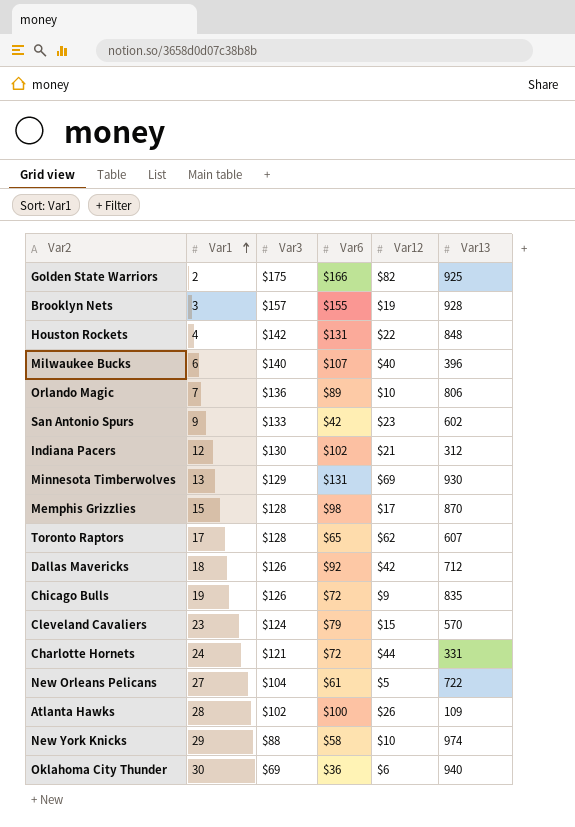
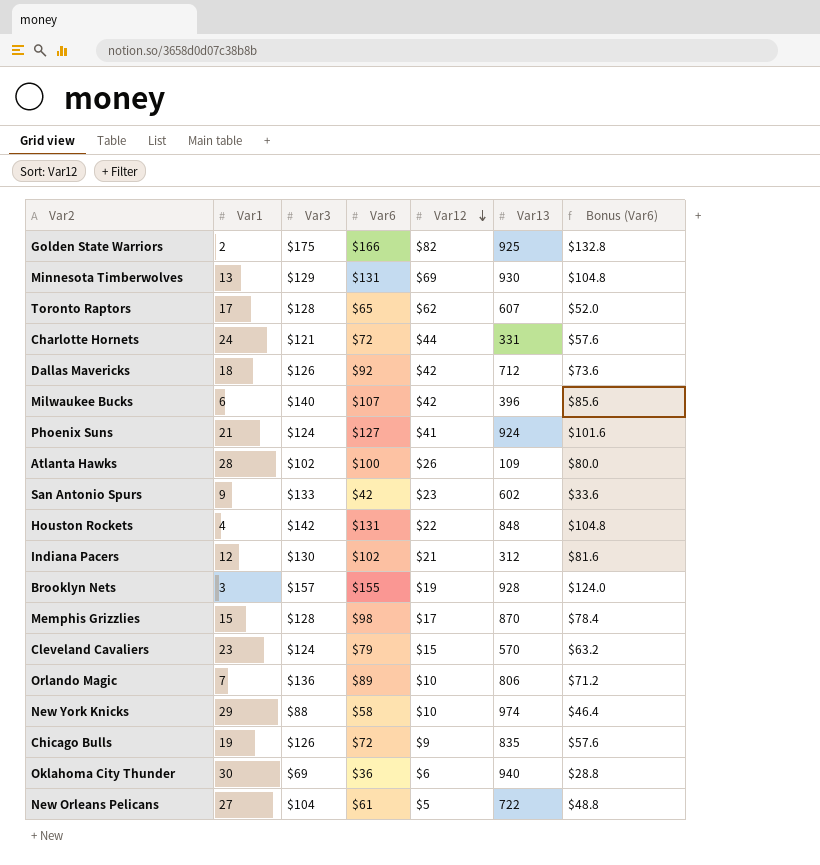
row order: Var1 ascending -> Var12 descending
column Bonus (Var6) | formula: none -> [Var6] * 0.8
Milwaukee Bucks | Var12: $40 -> $42
row Phoenix Suns: none -> 21 | $124 | $127 | $41 | 924 | $101.6

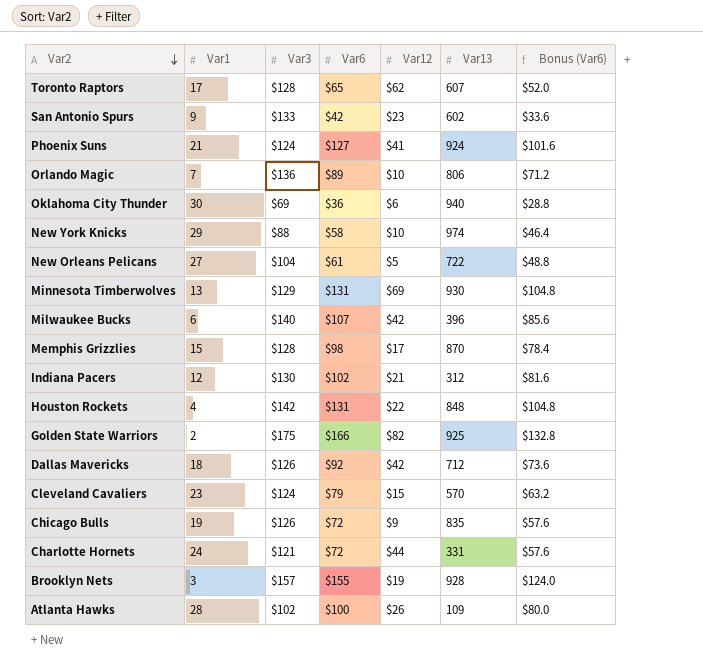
row order: Var12 descending -> Var2 descending

